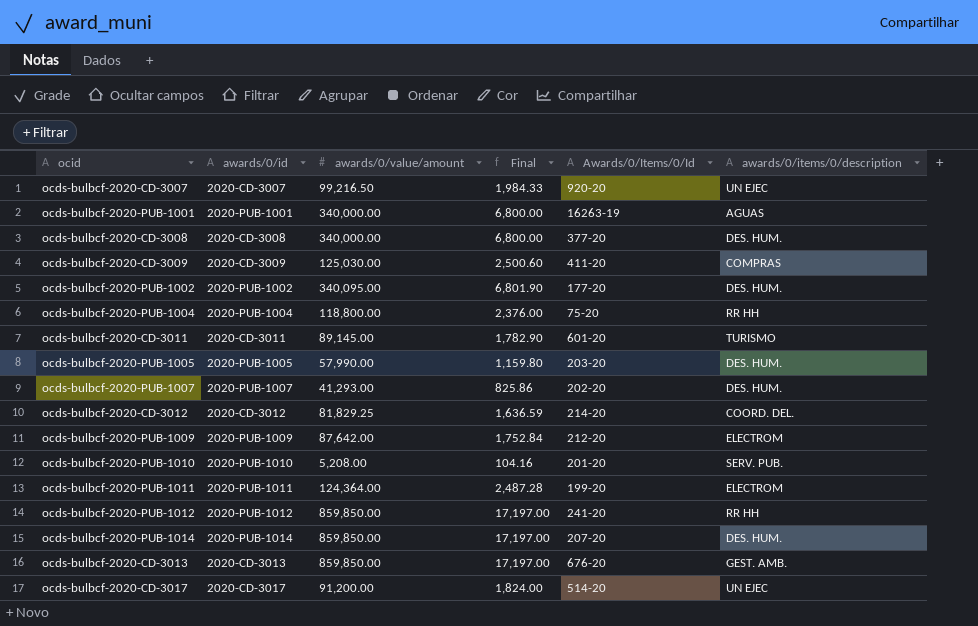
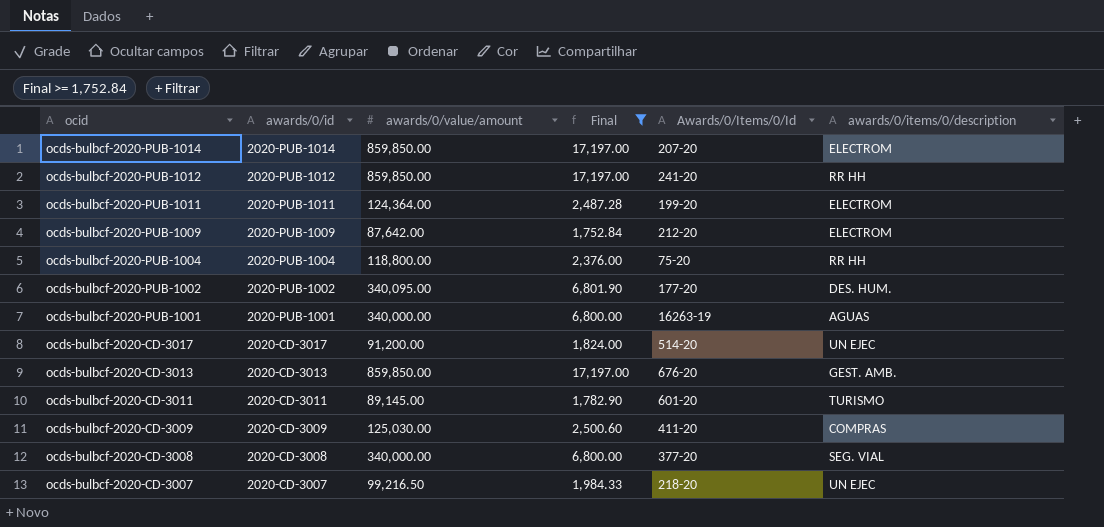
filter: none -> Final >= 1,752.84
row order: none -> ocid descending
ocds-bulbcf-2020-PUB-1014 | awards/0/items/0/description: DES. HUM. -> ELECTROM
ocds-bulbcf-2020-CD-3008 | awards/0/items/0/description: DES. HUM. -> SEG. VIAL
ocds-bulbcf-2020-CD-3007 | Awards/0/Items/0/Id: 920-20 -> 218-20

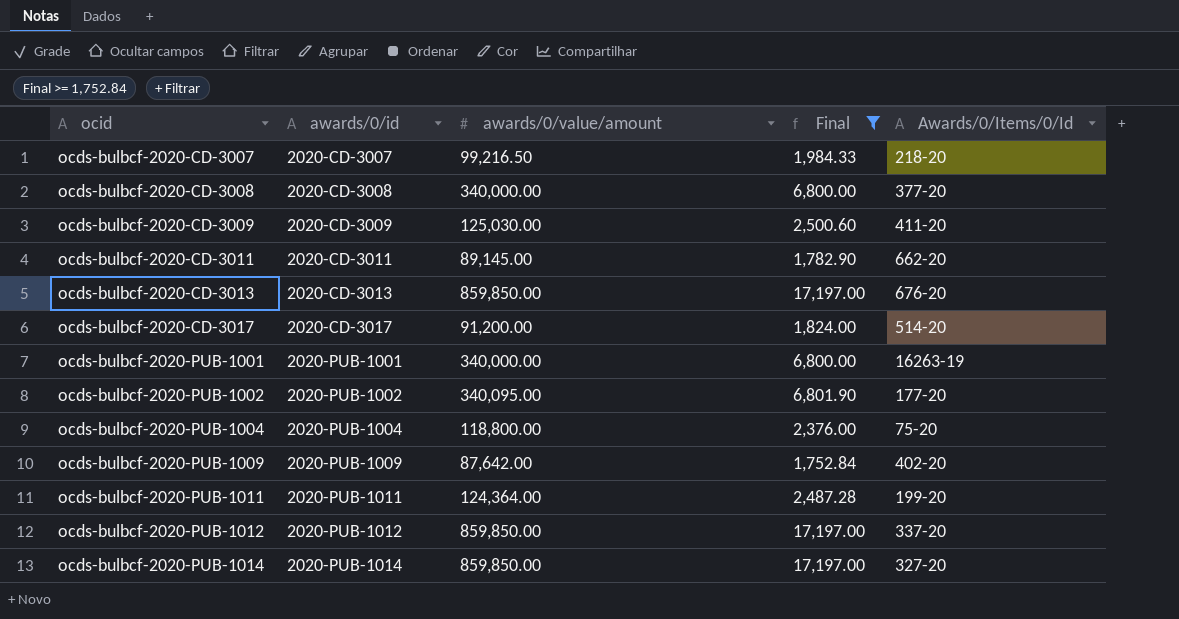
row order: ocid descending -> ocid ascending
column awards/0/items/0/description | position: 6 -> none
ocds-bulbcf-2020-CD-3011 | Awards/0/Items/0/Id: 601-20 -> 662-20
ocds-bulbcf-2020-PUB-1009 | Awards/0/Items/0/Id: 212-20 -> 402-20
ocds-bulbcf-2020-PUB-1012 | Awards/0/Items/0/Id: 241-20 -> 337-20
ocds-bulbcf-2020-PUB-1014 | Awards/0/Items/0/Id: 207-20 -> 327-20

